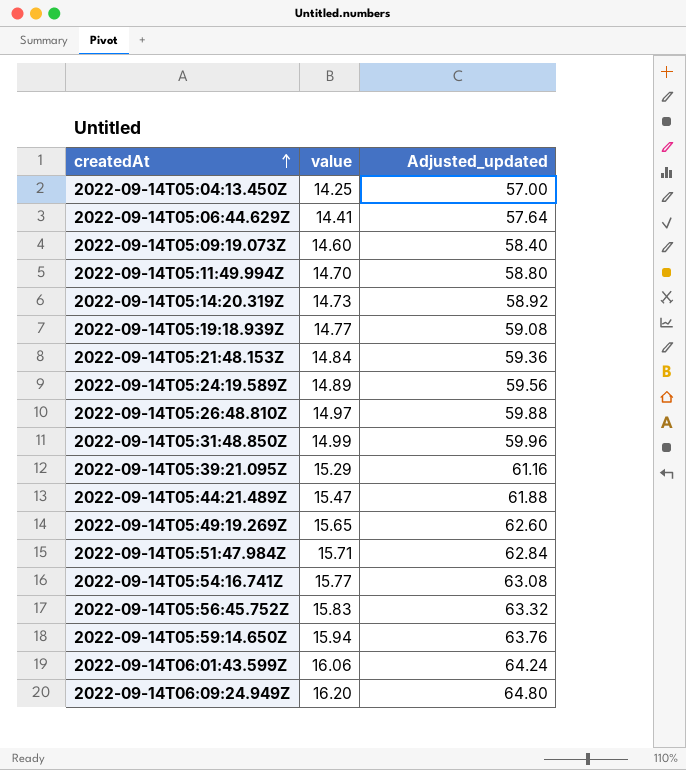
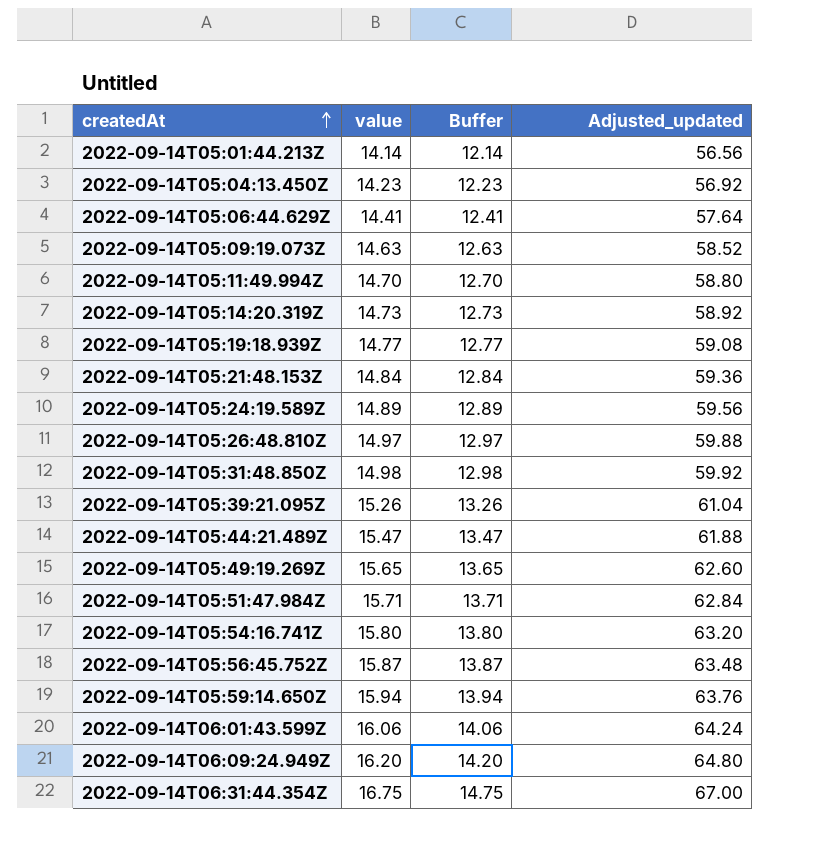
column Buffer | formula: none -> [value] - 2
row 2022-09-14T05:01:44.213Z: none -> 14.14 | 12.14 | 56.56
2022-09-14T05:04:13.450Z | value: 14.25 -> 14.23
2022-09-14T05:04:13.450Z | Adjusted_updated: 57.00 -> 56.92
2022-09-14T05:09:19.073Z | value: 14.60 -> 14.63
2022-09-14T05:09:19.073Z | Adjusted_updated: 58.40 -> 58.52
2022-09-14T05:31:48.850Z | value: 14.99 -> 14.98
2022-09-14T05:31:48.850Z | Adjusted_updated: 59.96 -> 59.92
2022-09-14T05:39:21.095Z | value: 15.29 -> 15.26
2022-09-14T05:39:21.095Z | Adjusted_updated: 61.16 -> 61.04
2022-09-14T05:54:16.741Z | value: 15.77 -> 15.80
2022-09-14T05:54:16.741Z | Adjusted_updated: 63.08 -> 63.20
2022-09-14T05:56:45.752Z | value: 15.83 -> 15.87
2022-09-14T05:56:45.752Z | Adjusted_updated: 63.32 -> 63.48
row 2022-09-14T06:31:44.354Z: none -> 16.75 | 14.75 | 67.00

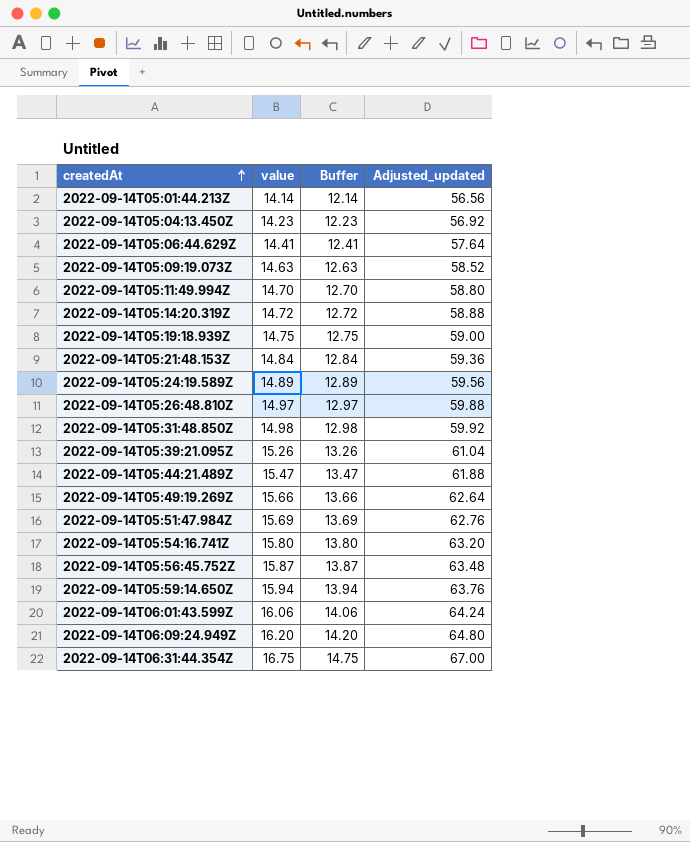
2022-09-14T05:14:20.319Z | value: 14.73 -> 14.72
2022-09-14T05:14:20.319Z | Buffer: 12.73 -> 12.72
2022-09-14T05:14:20.319Z | Adjusted_updated: 58.92 -> 58.88
2022-09-14T05:19:18.939Z | value: 14.77 -> 14.75
2022-09-14T05:19:18.939Z | Buffer: 12.77 -> 12.75
2022-09-14T05:19:18.939Z | Adjusted_updated: 59.08 -> 59.00
2022-09-14T05:49:19.269Z | value: 15.65 -> 15.66
2022-09-14T05:49:19.269Z | Buffer: 13.65 -> 13.66
2022-09-14T05:49:19.269Z | Adjusted_updated: 62.60 -> 62.64
2022-09-14T05:51:47.984Z | value: 15.71 -> 15.69
2022-09-14T05:51:47.984Z | Buffer: 13.71 -> 13.69
2022-09-14T05:51:47.984Z | Adjusted_updated: 62.84 -> 62.76

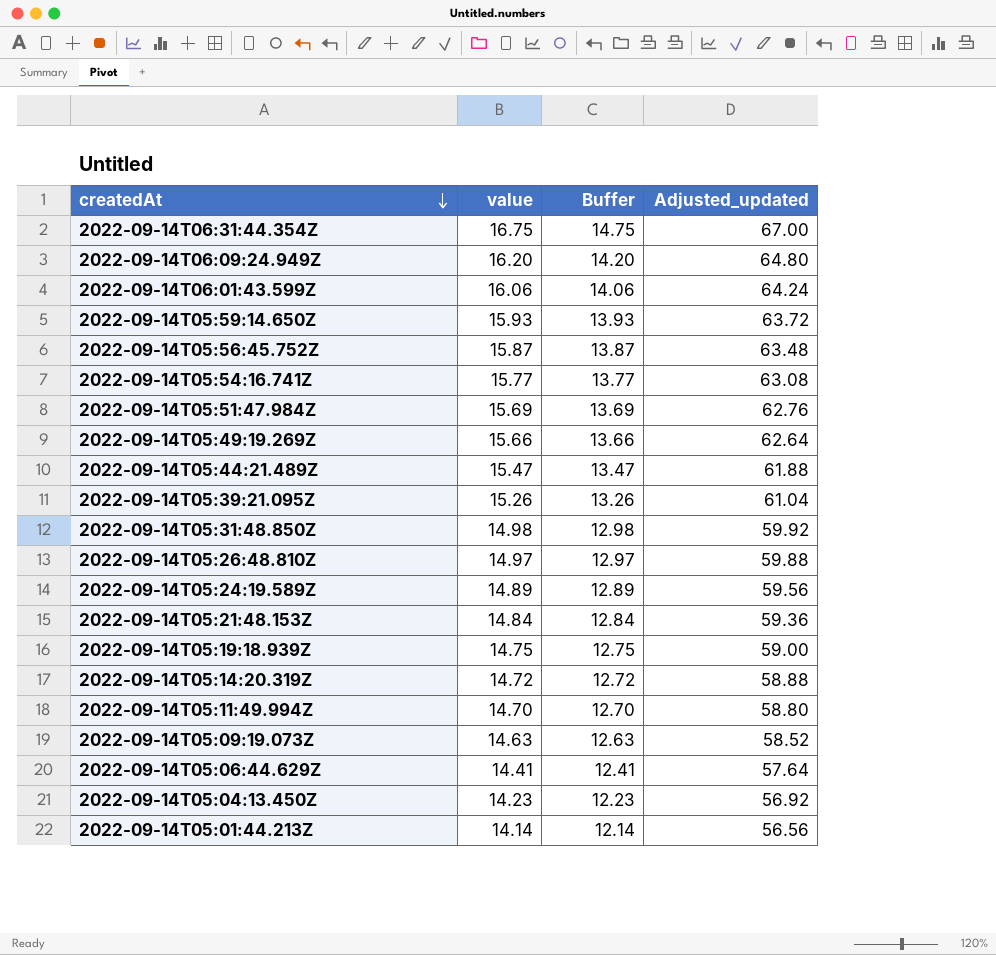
row order: createdAt ascending -> createdAt descending
2022-09-14T05:59:14.650Z | value: 15.94 -> 15.93
2022-09-14T05:59:14.650Z | Buffer: 13.94 -> 13.93
2022-09-14T05:59:14.650Z | Adjusted_updated: 63.76 -> 63.72
2022-09-14T05:54:16.741Z | value: 15.80 -> 15.77
2022-09-14T05:54:16.741Z | Buffer: 13.80 -> 13.77
2022-09-14T05:54:16.741Z | Adjusted_updated: 63.20 -> 63.08

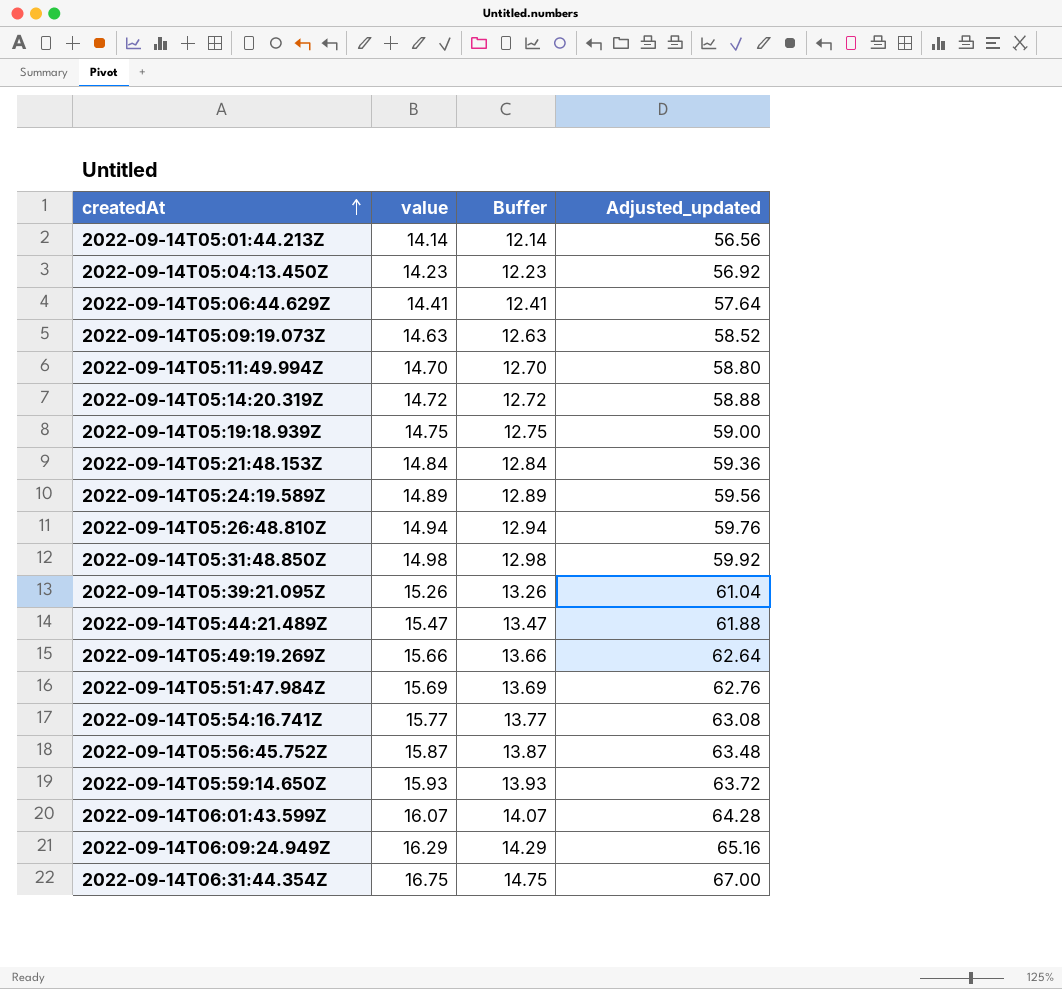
row order: createdAt descending -> createdAt ascending
2022-09-14T05:26:48.810Z | value: 14.97 -> 14.94
2022-09-14T05:26:48.810Z | Buffer: 12.97 -> 12.94
2022-09-14T05:26:48.810Z | Adjusted_updated: 59.88 -> 59.76
2022-09-14T06:01:43.599Z | value: 16.06 -> 16.07
2022-09-14T06:01:43.599Z | Buffer: 14.06 -> 14.07
2022-09-14T06:01:43.599Z | Adjusted_updated: 64.24 -> 64.28
2022-09-14T06:09:24.949Z | value: 16.20 -> 16.29
2022-09-14T06:09:24.949Z | Buffer: 14.20 -> 14.29
2022-09-14T06:09:24.949Z | Adjusted_updated: 64.80 -> 65.16

